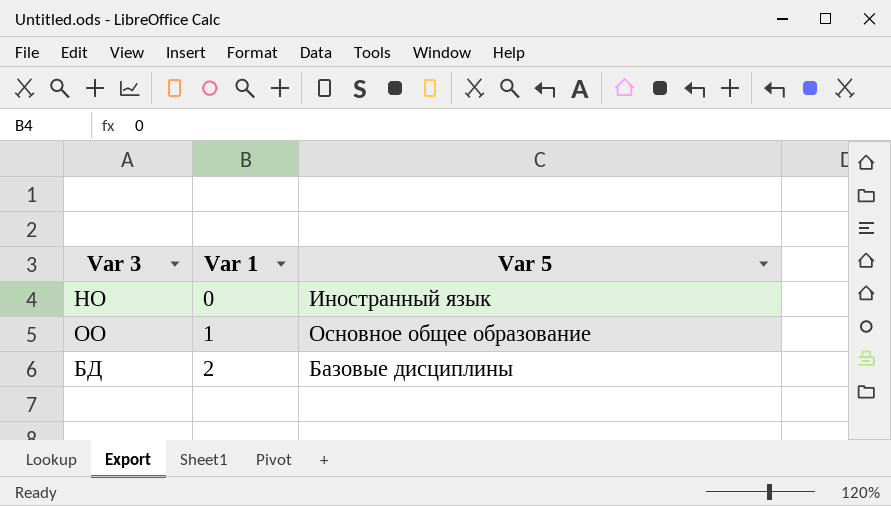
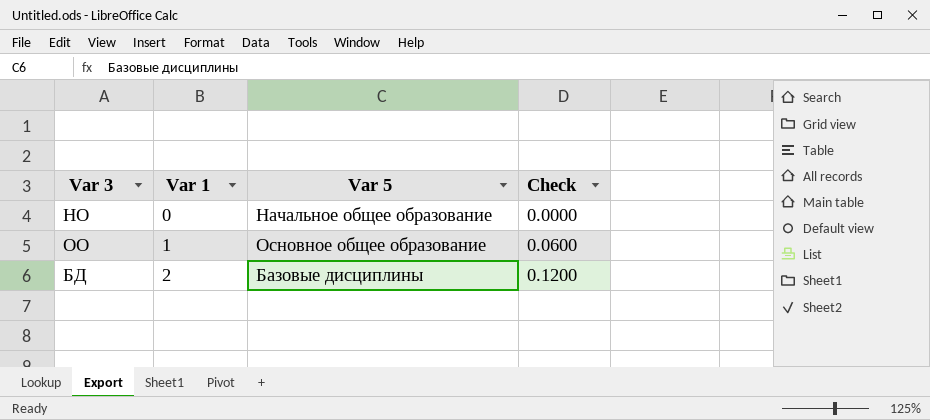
column Check | formula: none -> [Var 1] * 0.06
НО | Var 5: Иностранный язык -> Начальное общее образование

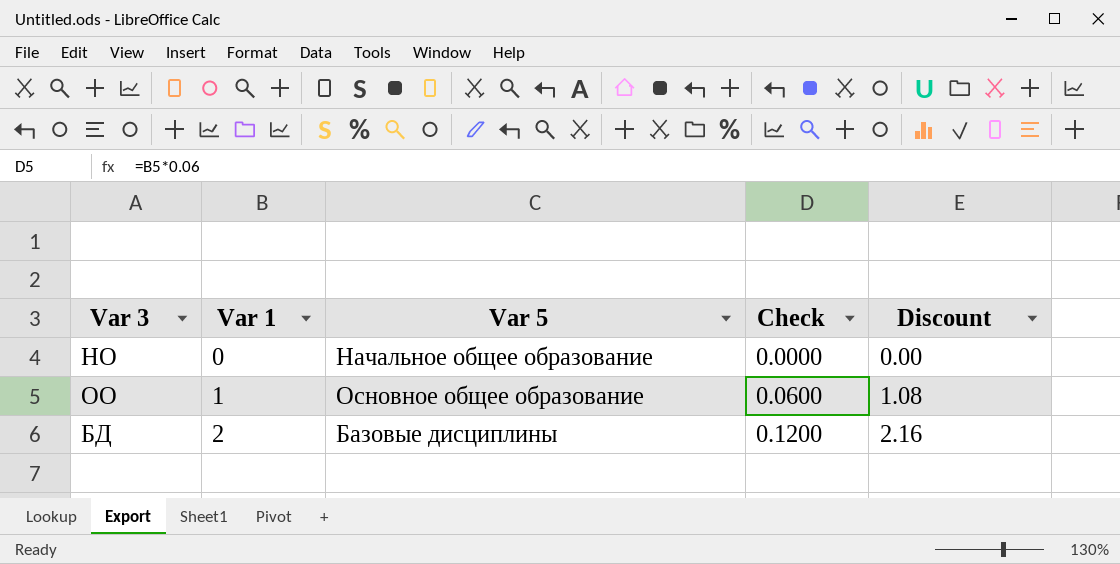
column Discount | formula: none -> [Var 1] * 1.08

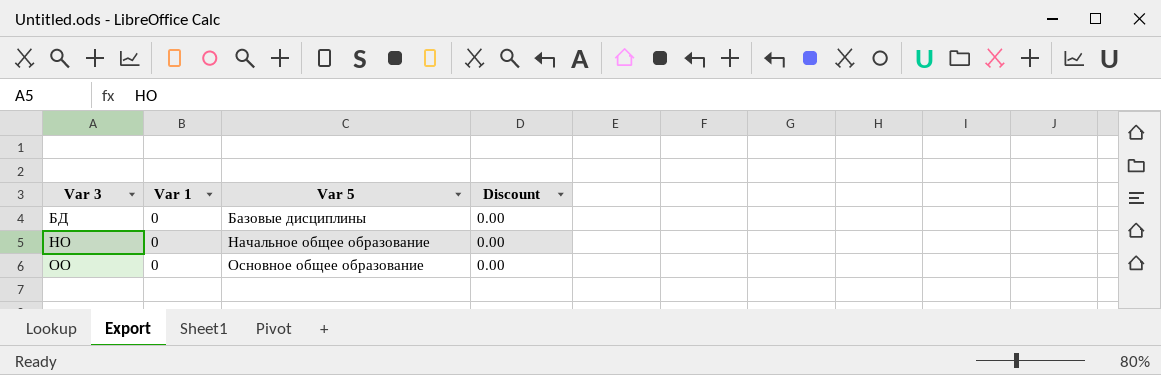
row order: Var 1 ascending -> Var 3 ascending
column Check | formula: [Var 1] * 0.06 -> none
БД | Var 1: 2 -> 0
БД | Discount: 2.16 -> 0.00
ОО | Var 1: 1 -> 0
ОО | Discount: 1.08 -> 0.00

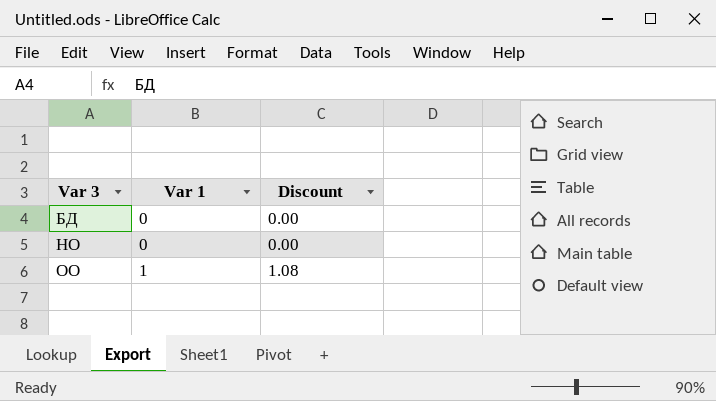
column Var 5 | position: 3 -> none
ОО | Var 1: 0 -> 1
ОО | Discount: 0.00 -> 1.08

